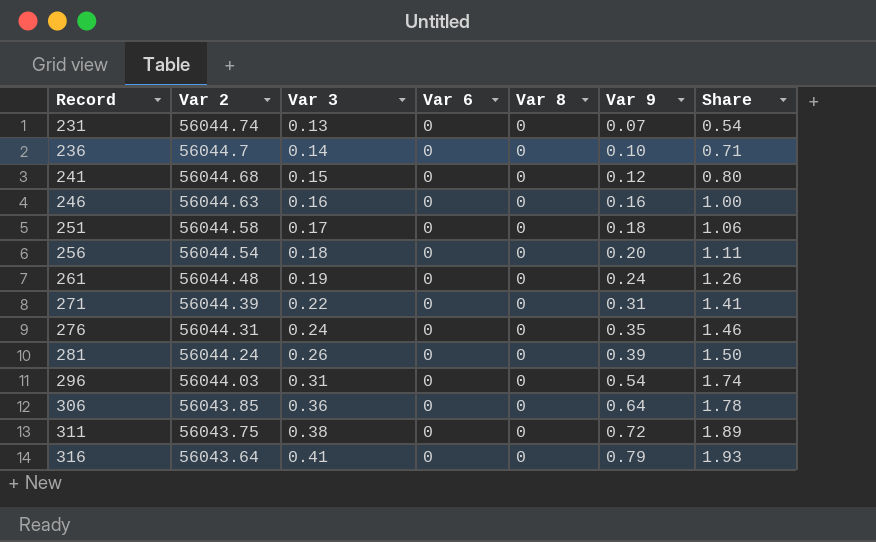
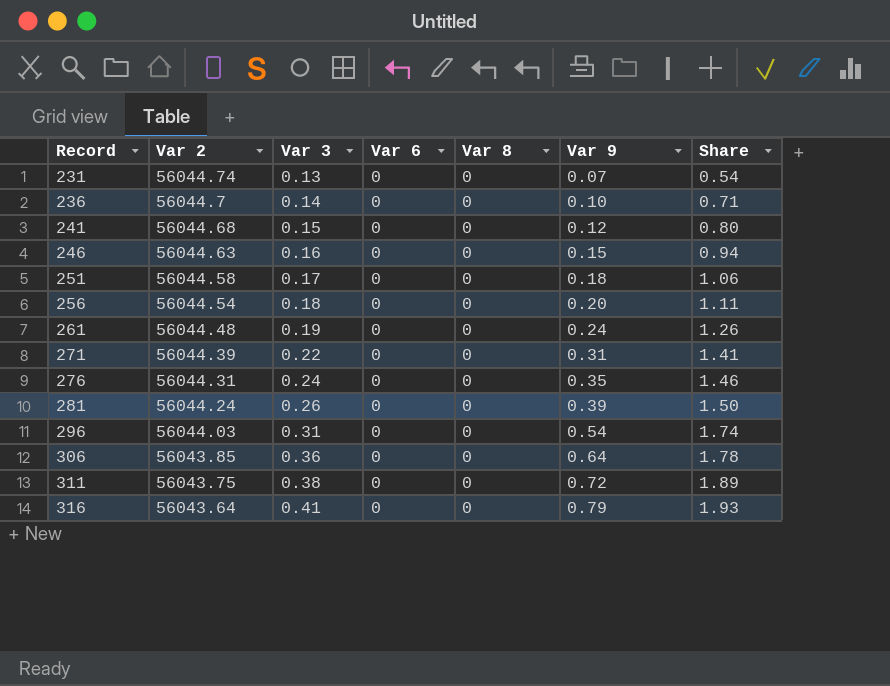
246 | Var 9: 0.16 -> 0.15
246 | Share: 1.00 -> 0.94

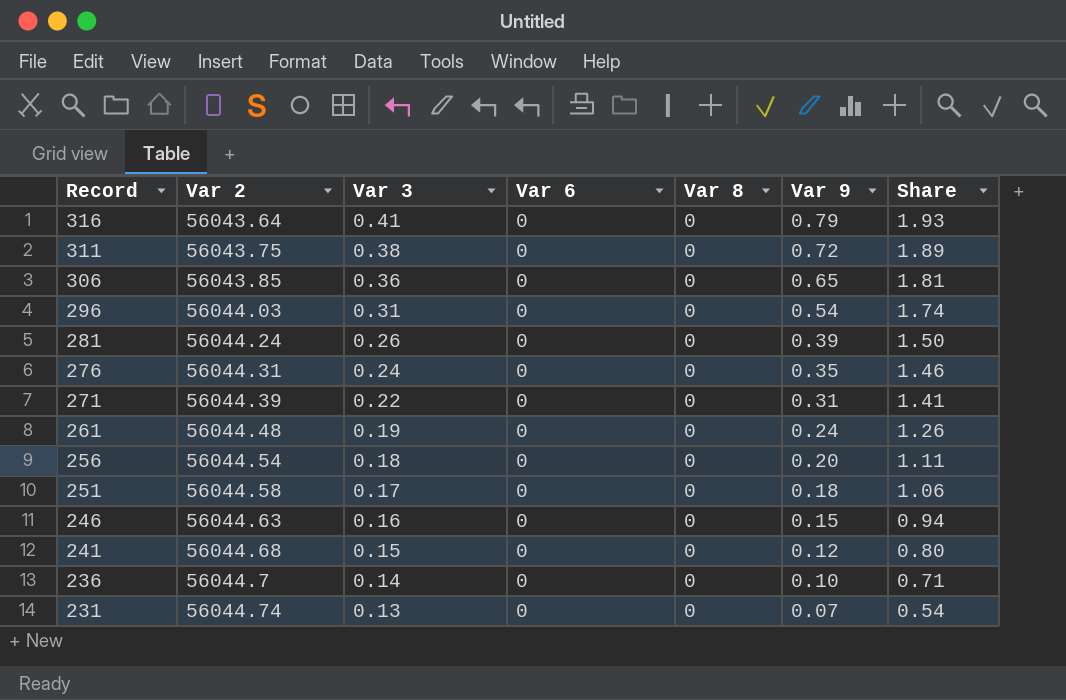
row order: Record ascending -> Record descending
306 | Var 9: 0.64 -> 0.65
306 | Share: 1.78 -> 1.81

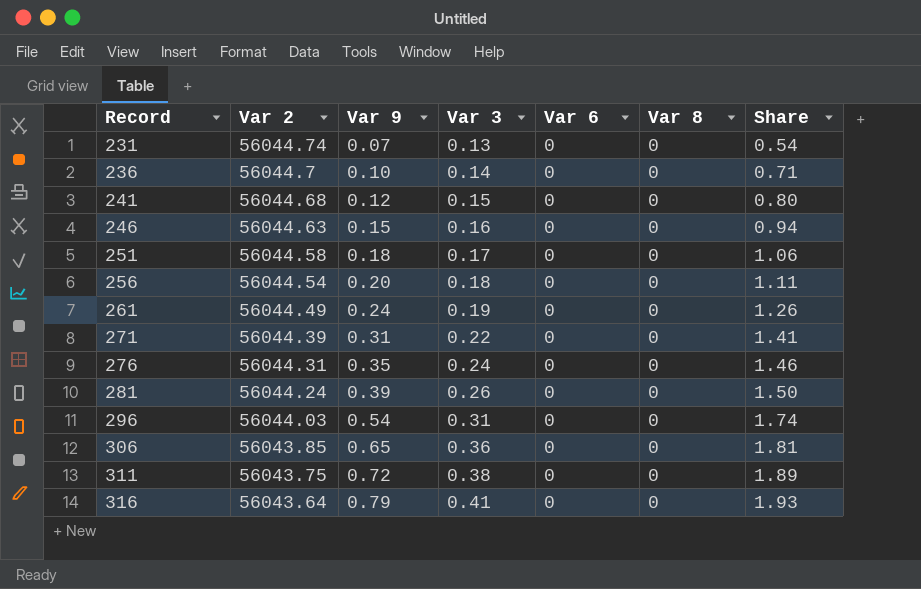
row order: Record descending -> Record ascending
column Var 9 | position: 6 -> 3
261 | Var 2: 56044.48 -> 56044.49

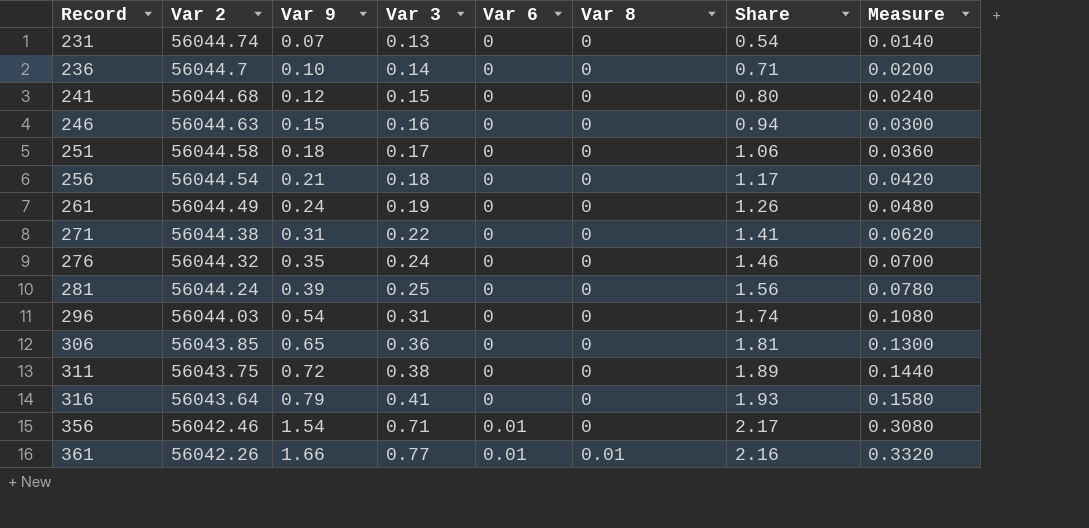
column Measure | formula: none -> [Var 9] * 0.2
256 | Var 9: 0.20 -> 0.21
256 | Share: 1.11 -> 1.17
271 | Var 2: 56044.39 -> 56044.38
276 | Var 2: 56044.31 -> 56044.32
281 | Var 3: 0.26 -> 0.25
281 | Share: 1.50 -> 1.56
row 356: none -> 56042.46 | 1.54 | 0.71 | 0.01 | 0 | 2.17 | 0.3080
row 361: none -> 56042.26 | 1.66 | 0.77 | 0.01 | 0.01 | 2.16 | 0.3320

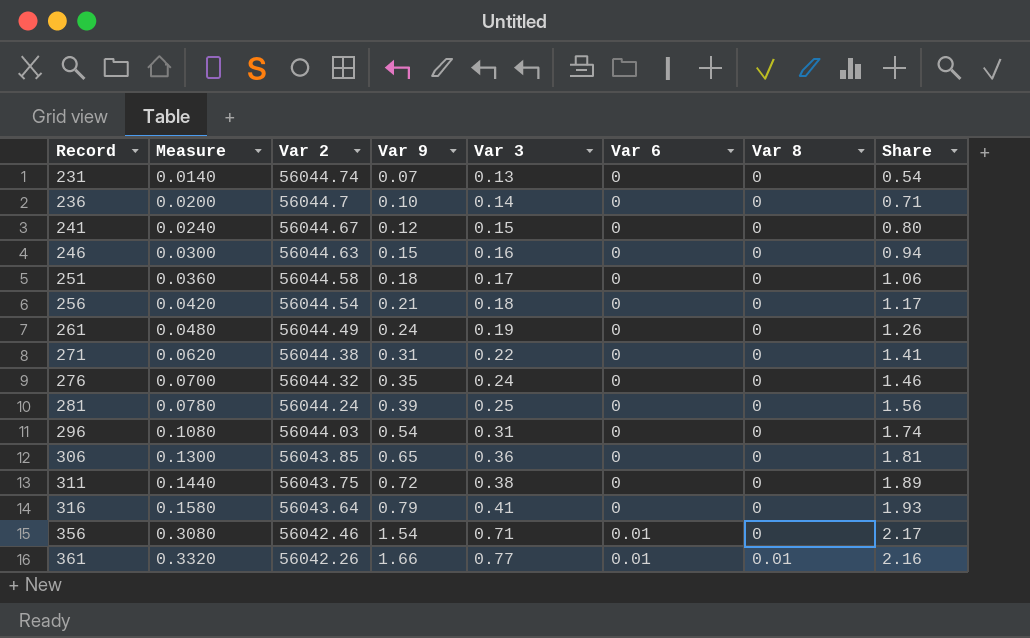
column Measure | position: 8 -> 2
241 | Var 2: 56044.68 -> 56044.67

